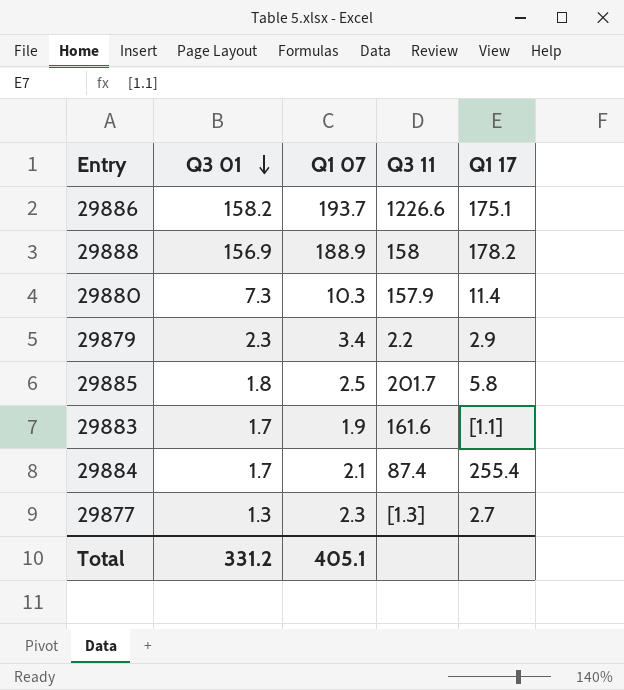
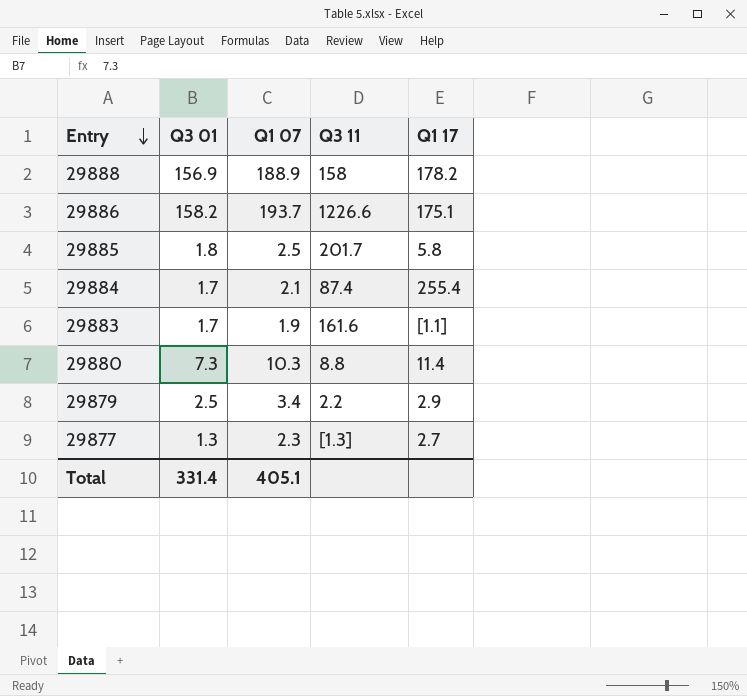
row order: Q3 01 descending -> Entry descending
29880 | Q3 11: 157.9 -> 8.8
29879 | Q3 01: 2.3 -> 2.5
Total | Q3 01: 331.2 -> 331.4

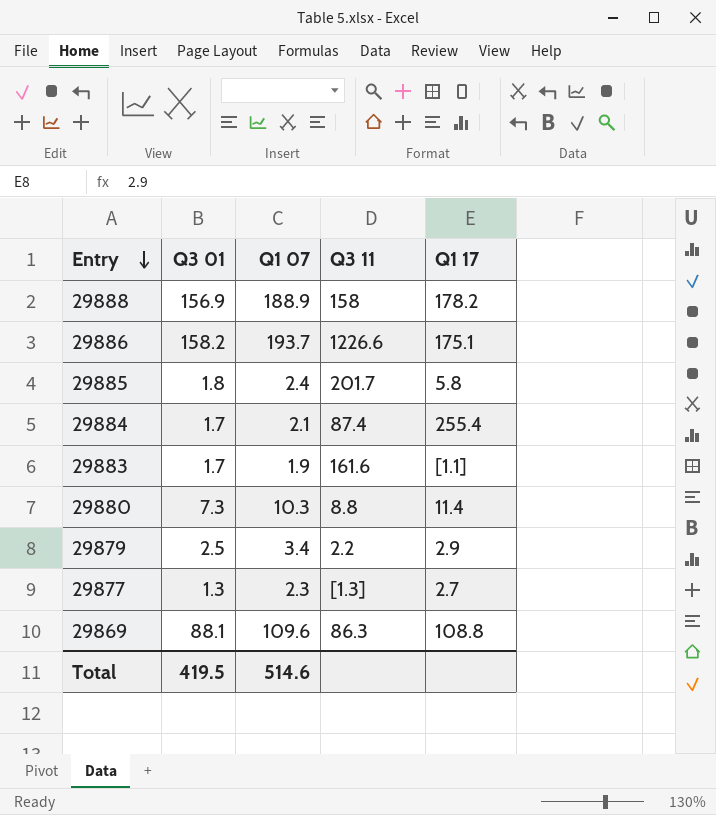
29885 | Q1 07: 2.5 -> 2.4
row 29869: none -> 88.1 | 109.6 | 86.3 | 108.8
Total | Q3 01: 331.4 -> 419.5
Total | Q1 07: 405.1 -> 514.6

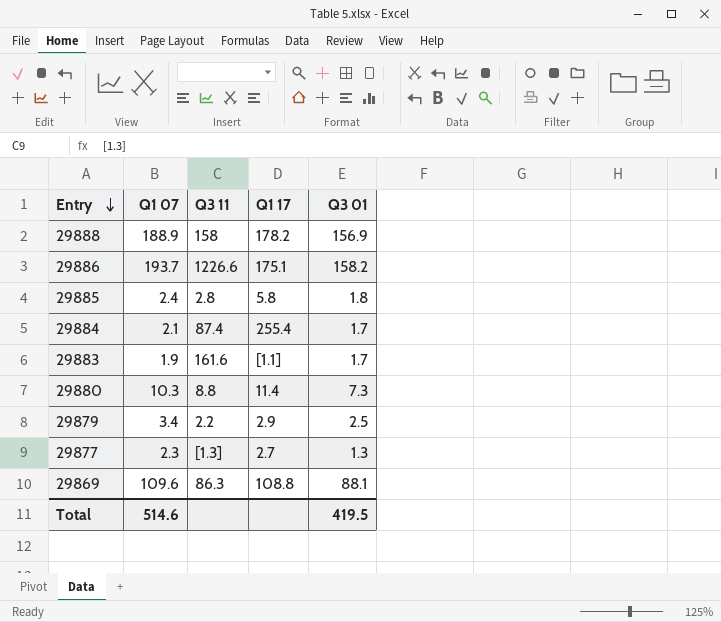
column Q3 01 | position: 2 -> 5
29885 | Q3 11: 201.7 -> 2.8

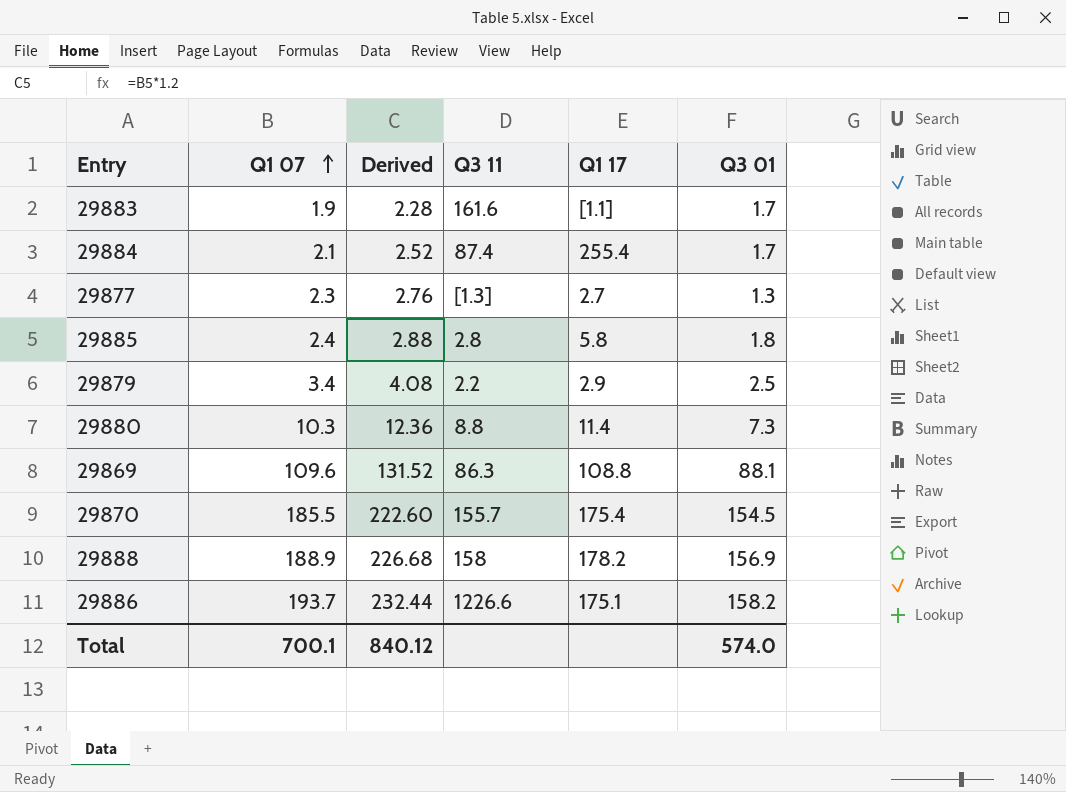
row order: Entry descending -> Q1 07 ascending
column Derived | formula: none -> [Q1 07] * 1.2
row 29870: none -> 185.5 | 222.60 | 155.7 | 175.4 | 154.5
Total | Q1 07: 514.6 -> 700.1
Total | Q3 01: 419.5 -> 574.0

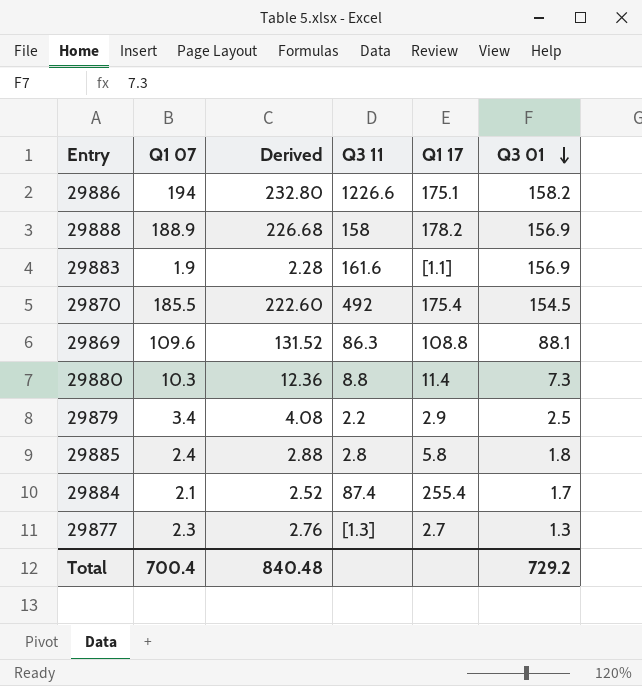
row order: Q1 07 ascending -> Q3 01 descending
29886 | Q1 07: 193.7 -> 194
29886 | Derived: 232.44 -> 232.80
29883 | Q3 01: 1.7 -> 156.9
29870 | Q3 11: 155.7 -> 492
Total | Q1 07: 700.1 -> 700.4
Total | Derived: 840.12 -> 840.48
Total | Q3 01: 574.0 -> 729.2

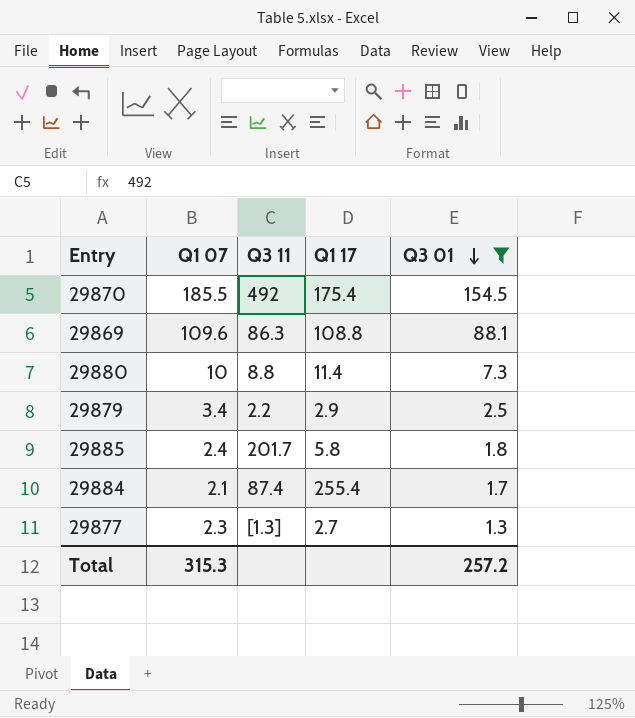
filter: none -> Q3 01 <= 154.5
column Derived | formula: [Q1 07] * 1.2 -> none
29880 | Q1 07: 10.3 -> 10
29885 | Q3 11: 2.8 -> 201.7
Total | Q1 07: 700.4 -> 315.3
Total | Q3 01: 729.2 -> 257.2

